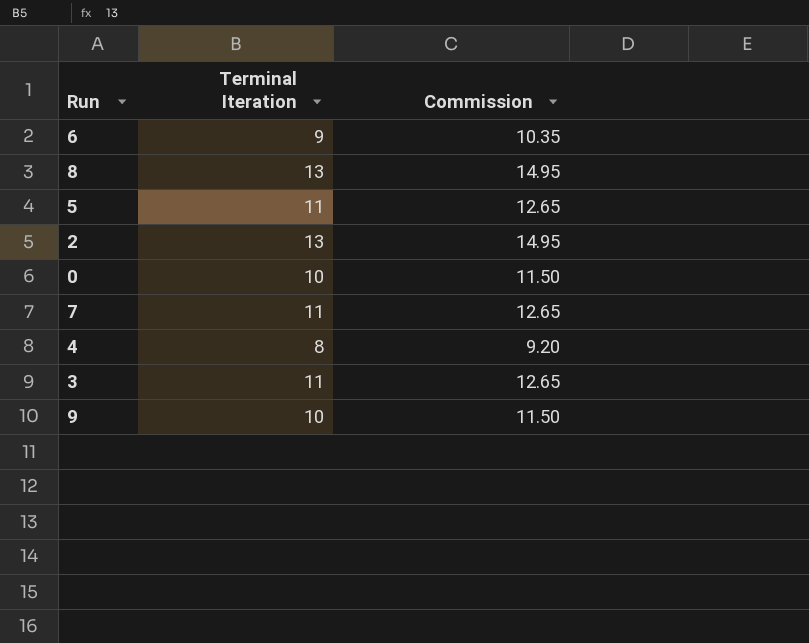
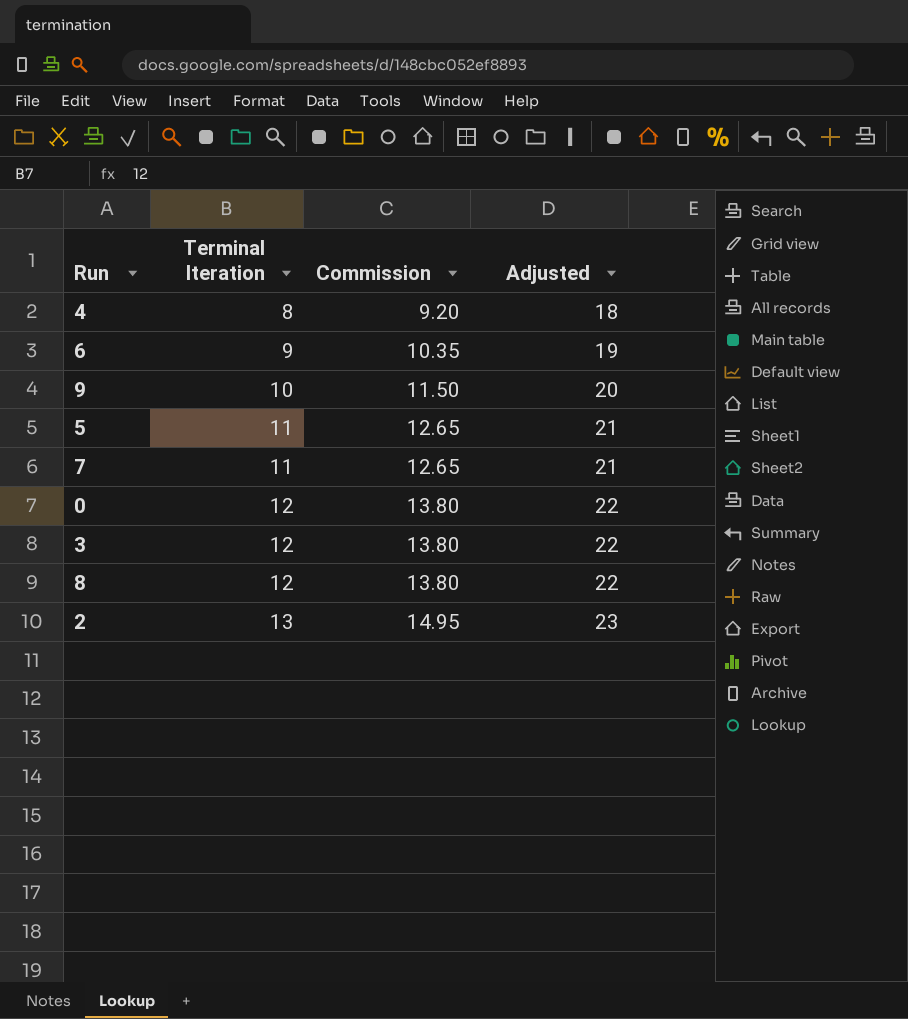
row order: none -> Terminal Iteration ascending
column Adjusted | formula: none -> [Terminal Iteration] + 10
0 | Terminal Iteration: 10 -> 12
0 | Commission: 11.50 -> 13.80
3 | Terminal Iteration: 11 -> 12
3 | Commission: 12.65 -> 13.80
8 | Terminal Iteration: 13 -> 12
8 | Commission: 14.95 -> 13.80

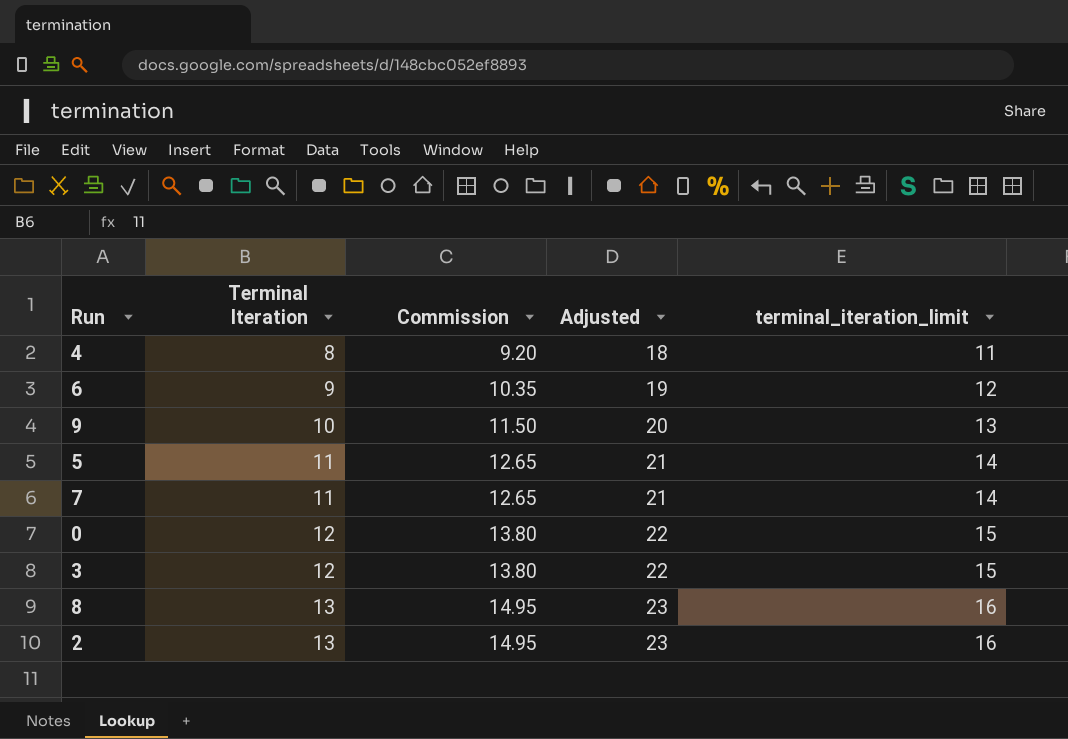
column terminal_iteration_limit | formula: none -> [Terminal Iteration] + 3
8 | Terminal Iteration: 12 -> 13
8 | Commission: 13.80 -> 14.95
8 | Adjusted: 22 -> 23

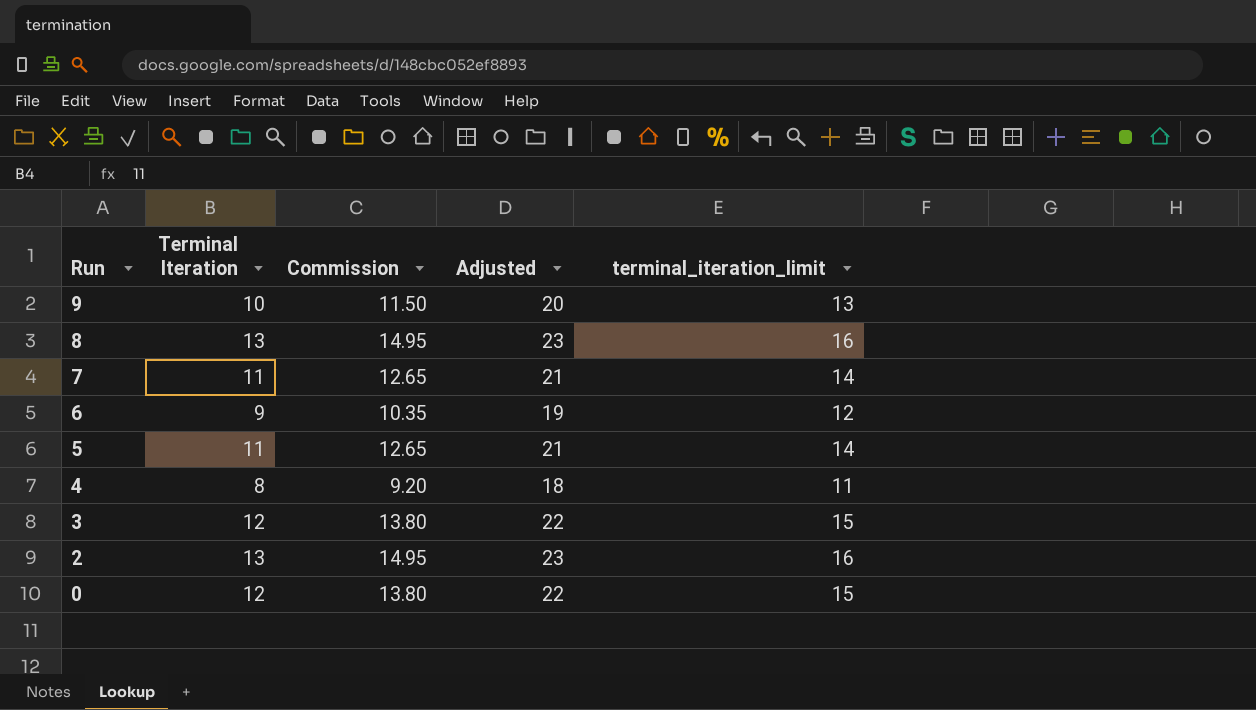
row order: Terminal Iteration ascending -> Run descending

